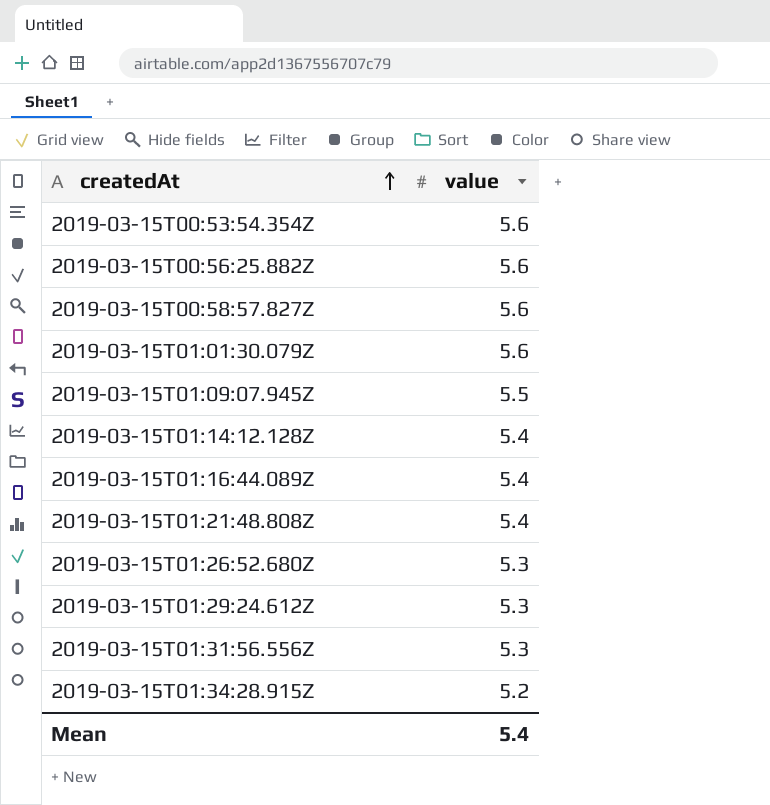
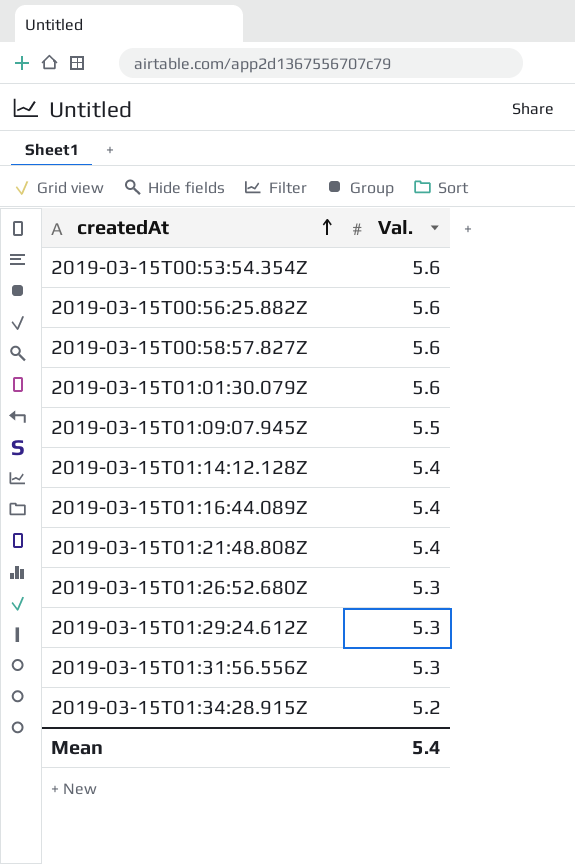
column name: value -> Val.

